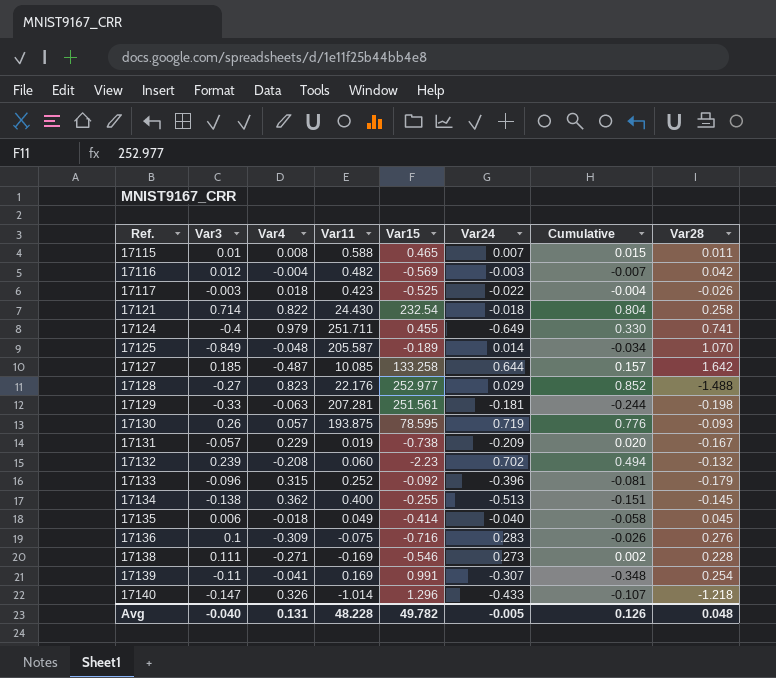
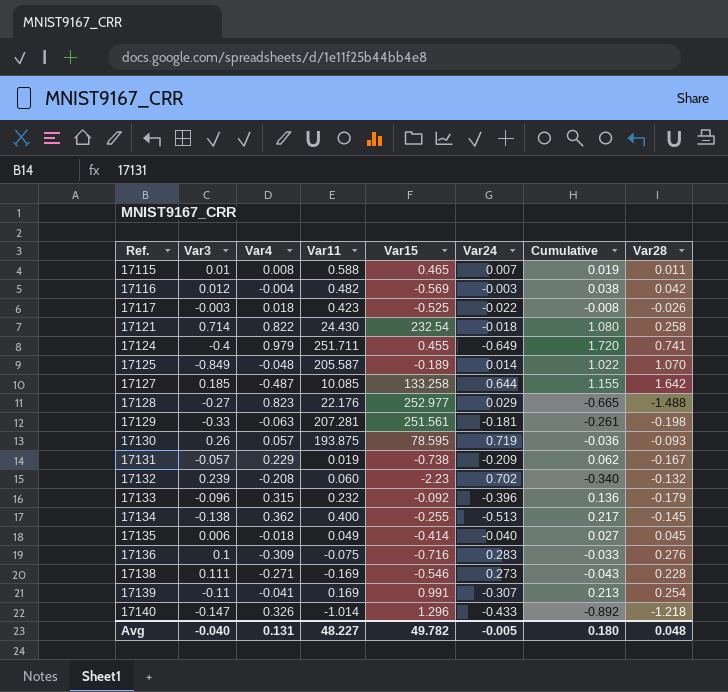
column Cumulative | formula: [Var4] + [Var24] -> [Var4] + [Var28]
17133 | Var11: 0.252 -> 0.232
Avg | Var11: 48.228 -> 48.227
Avg | Cumulative: 0.126 -> 0.180

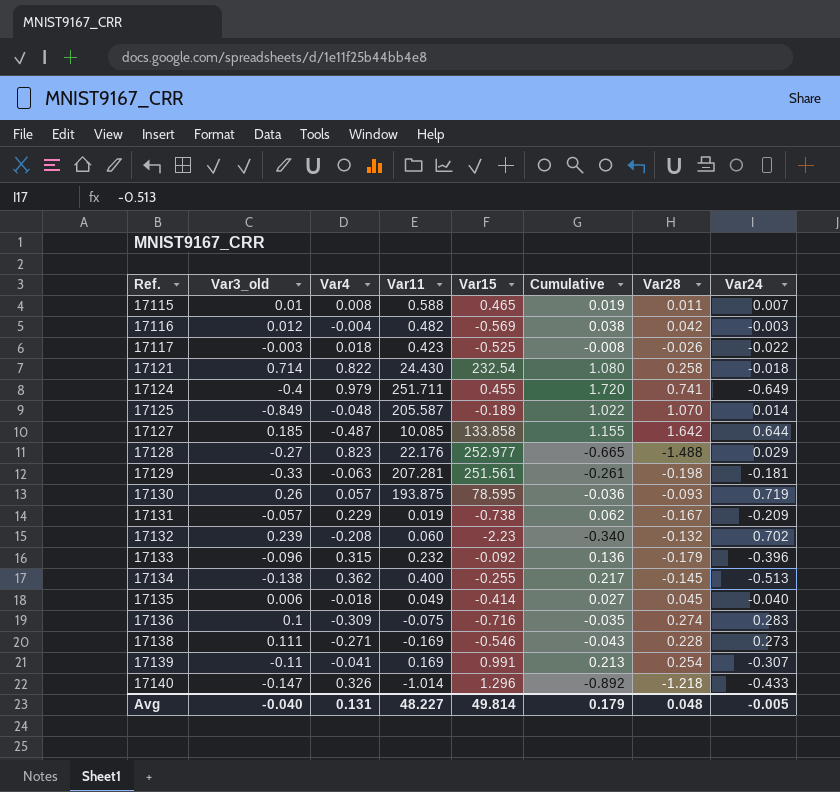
column name: Var3 -> Var3_old
column Var24 | position: 6 -> 8
17127 | Var15: 133.258 -> 133.858
17136 | Cumulative: -0.033 -> -0.035
17136 | Var28: 0.276 -> 0.274
Avg | Var15: 49.782 -> 49.814
Avg | Cumulative: 0.180 -> 0.179

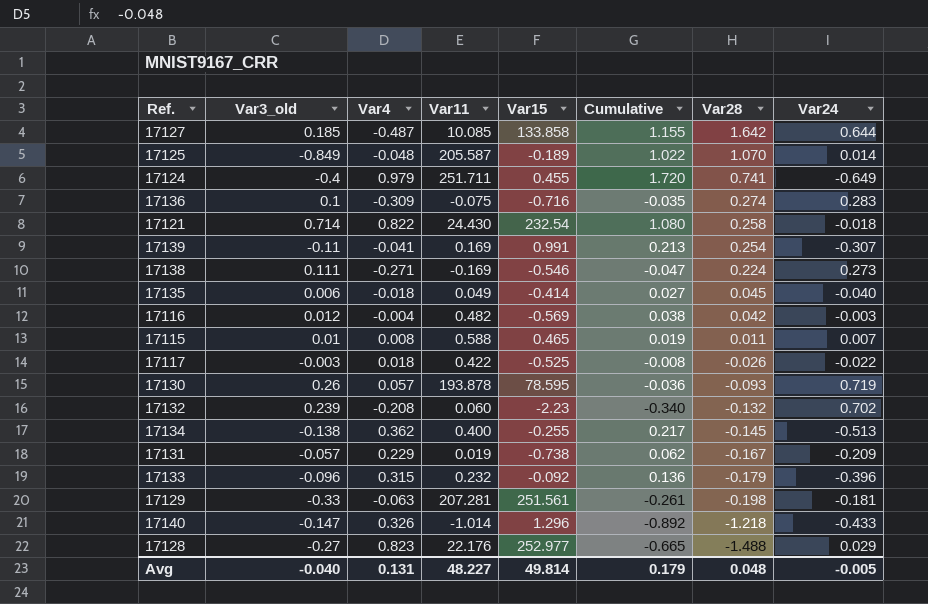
row order: Ref. ascending -> Var28 descending
17138 | Cumulative: -0.043 -> -0.047
17138 | Var28: 0.228 -> 0.224
17117 | Var11: 0.423 -> 0.422
17130 | Var11: 193.875 -> 193.878

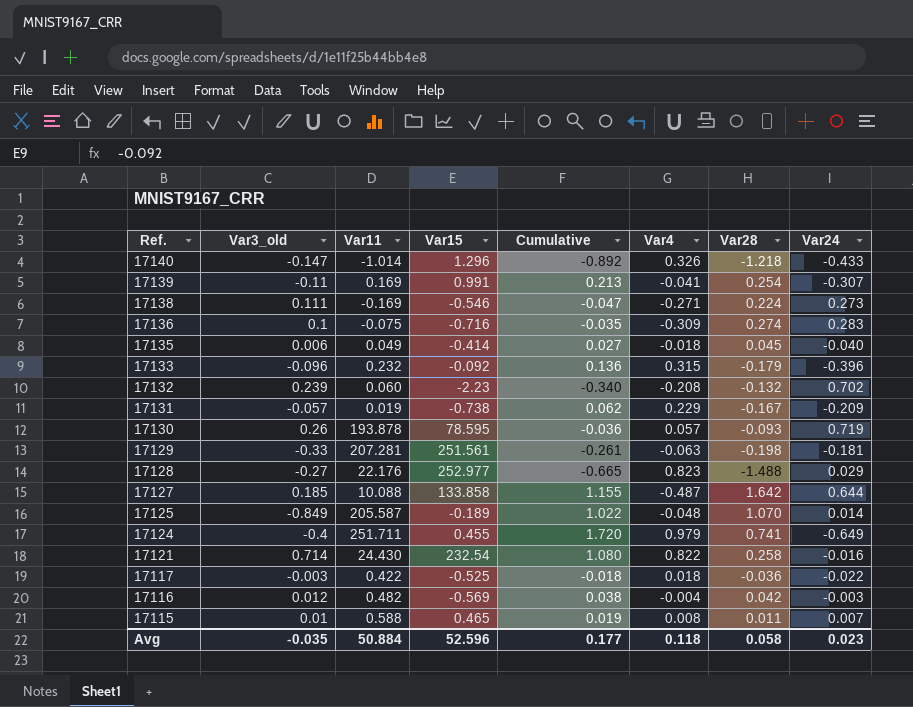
row order: Var28 descending -> Ref. descending
column Var4 | position: 3 -> 6
row 17134: -0.138 | 0.362 | 0.400 | -0.255 | 0.217 | -0.145 | -0.513 -> none
17127 | Var11: 10.085 -> 10.088
17121 | Var24: -0.018 -> -0.016
17117 | Cumulative: -0.008 -> -0.018
17117 | Var28: -0.026 -> -0.036
Avg | Var3_old: -0.040 -> -0.035
Avg | Var11: 48.227 -> 50.884
Avg | Var15: 49.814 -> 52.596
Avg | Cumulative: 0.179 -> 0.177
Avg | Var4: 0.131 -> 0.118
Avg | Var28: 0.048 -> 0.058
Avg | Var24: -0.005 -> 0.023

